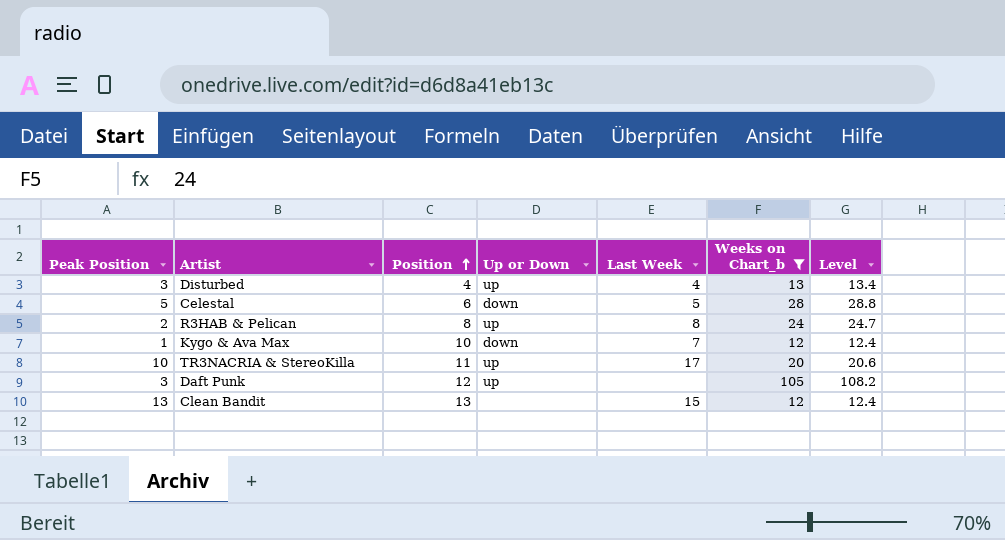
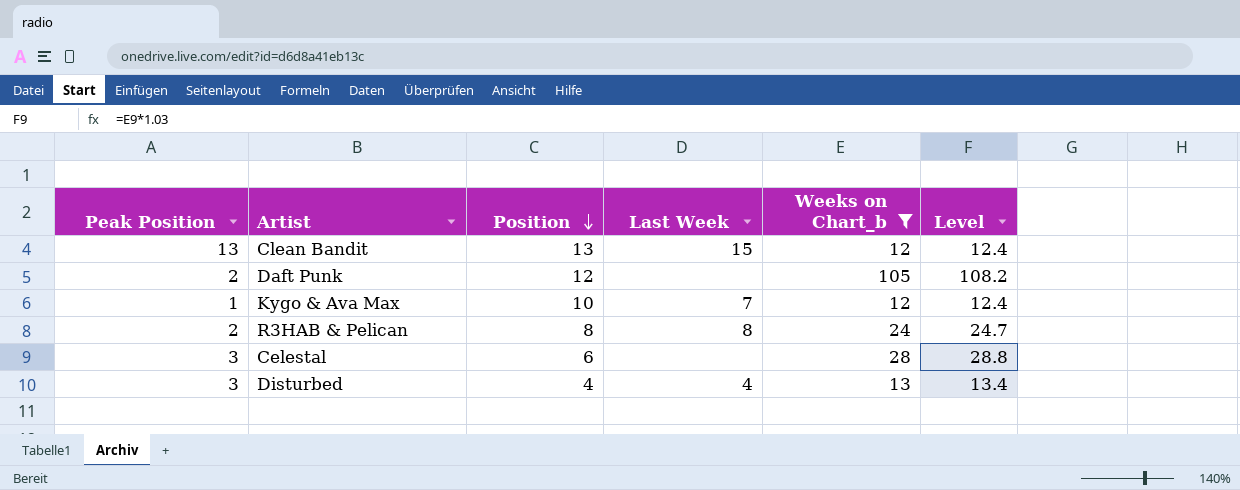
row order: Position ascending -> Position descending
column Up or Down | position: 4 -> none
row TR3NACRIA & StereoKilla: 10 | 11 | up | 17 | 20 | 20.6 -> none
Daft Punk | Peak Position: 3 -> 2
Celestal | Peak Position: 5 -> 3
Celestal | Last Week: 5 -> none

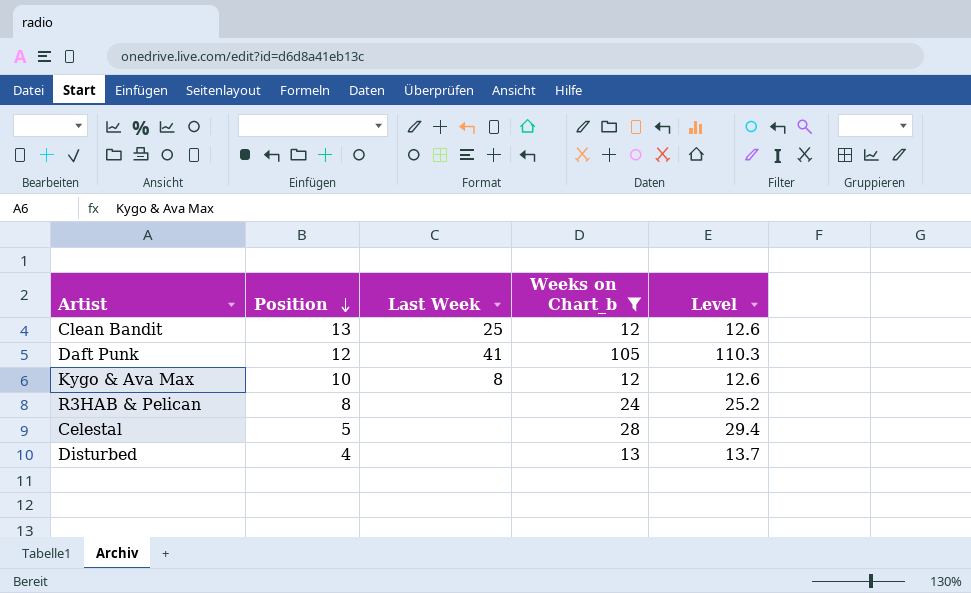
column Peak Position | position: 1 -> none
column Level | formula: [Weeks on Chart_b] * 1.03 -> [Weeks on Chart_b] * 1.05
Clean Bandit | Last Week: 15 -> 25
Daft Punk | Last Week: none -> 41
Kygo & Ava Max | Last Week: 7 -> 8
R3HAB & Pelican | Last Week: 8 -> none
Celestal | Position: 6 -> 5
Disturbed | Last Week: 4 -> none

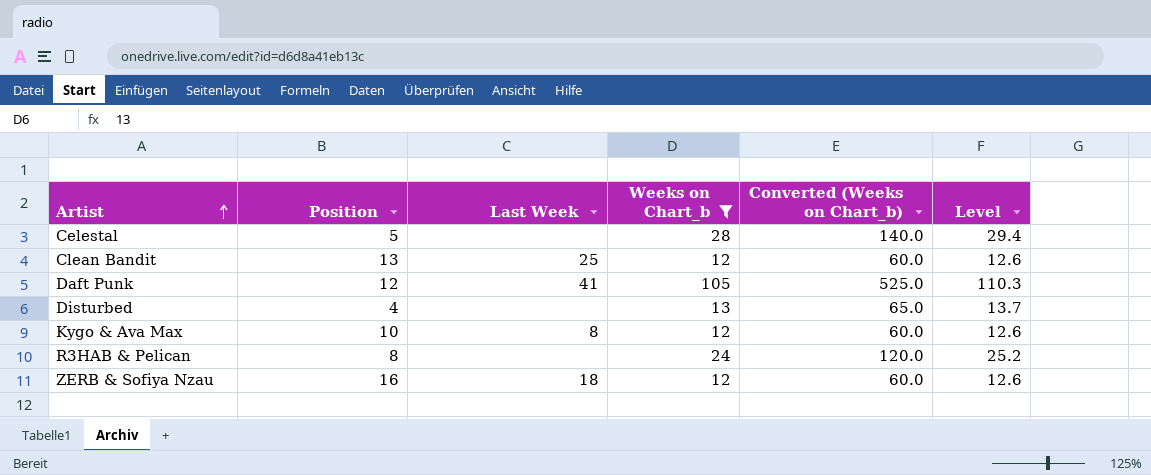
row order: Position descending -> Artist ascending
column Converted (Weeks on Chart_b) | formula: none -> [Weeks on Chart_b] * 5
row ZERB & Sofiya Nzau: none -> 16 | 18 | 12 | 60.0 | 12.6

